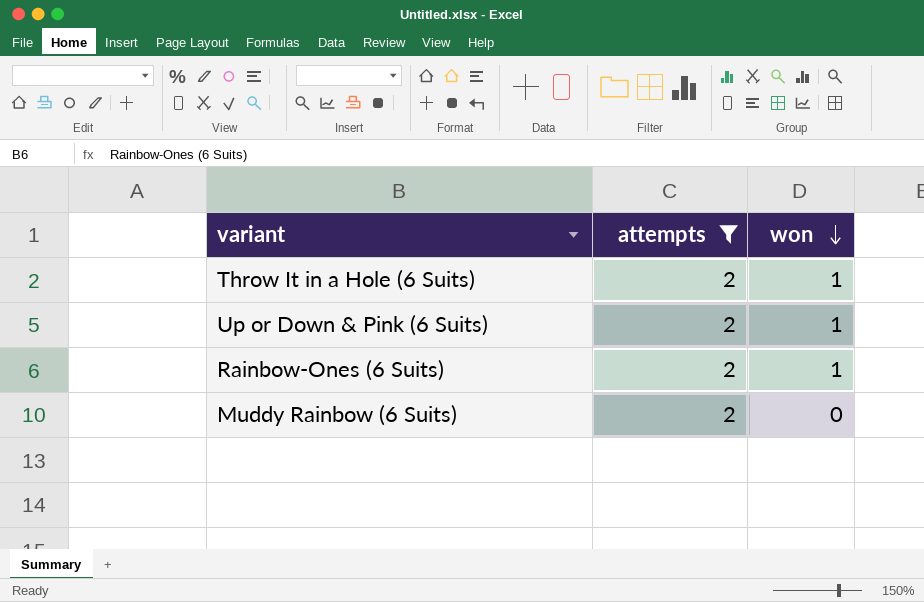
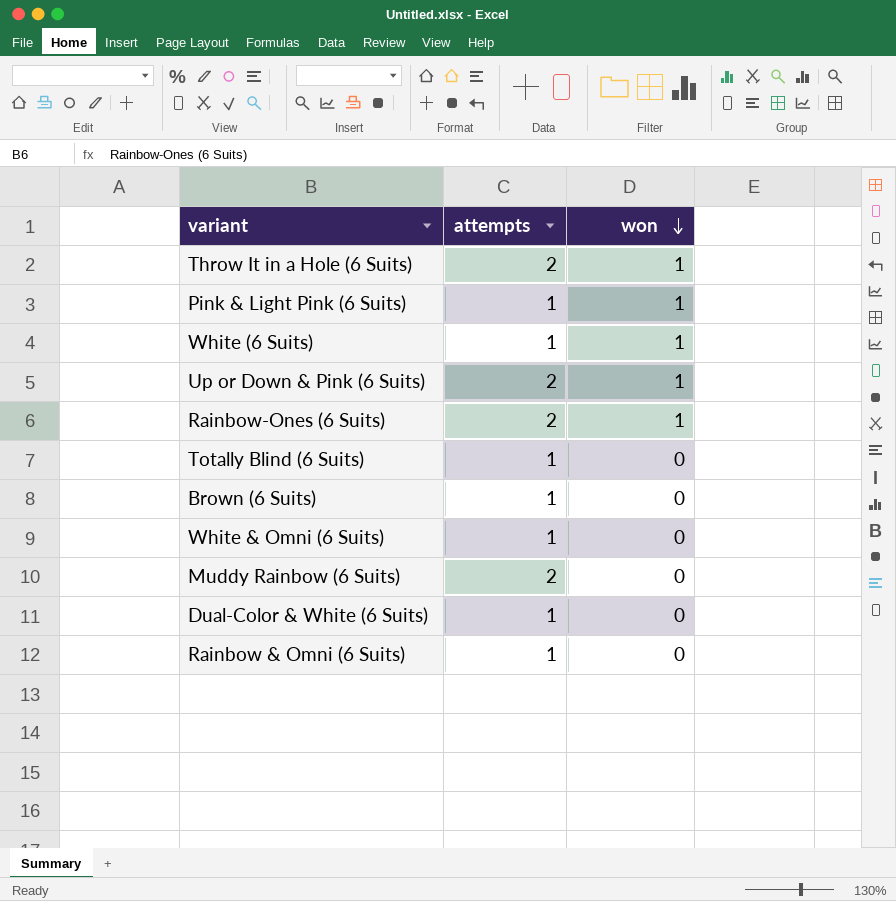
filter: attempts = 2 -> none

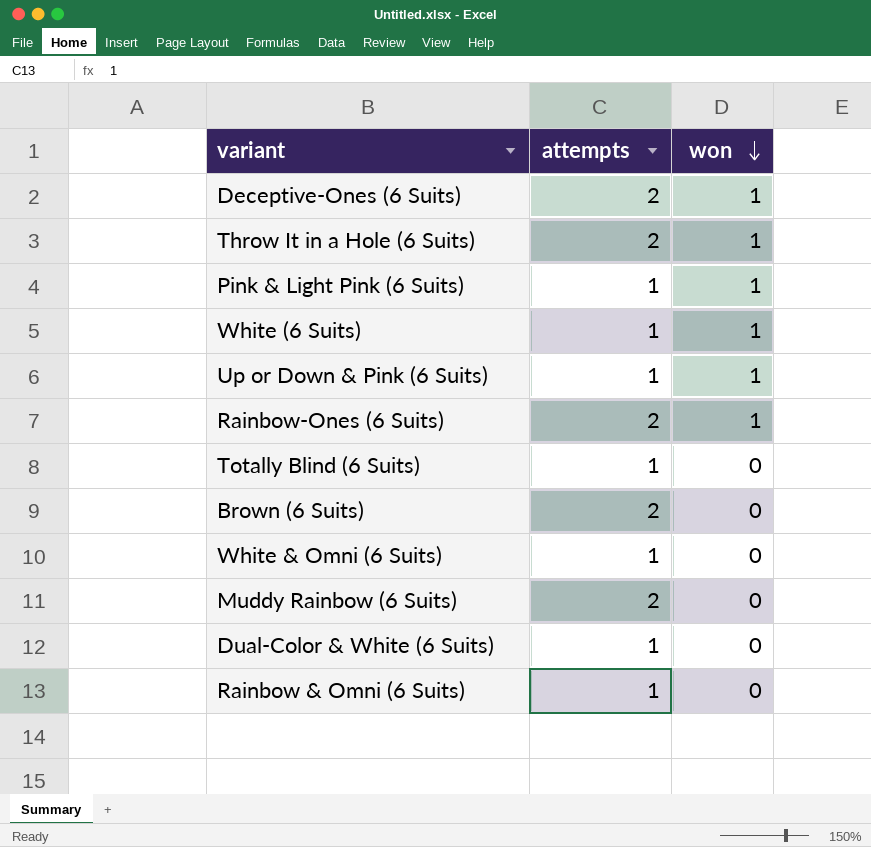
row Deceptive-Ones (6 Suits): none -> 2 | 1
Up or Down & Pink (6 Suits) | attempts: 2 -> 1
Brown (6 Suits) | attempts: 1 -> 2

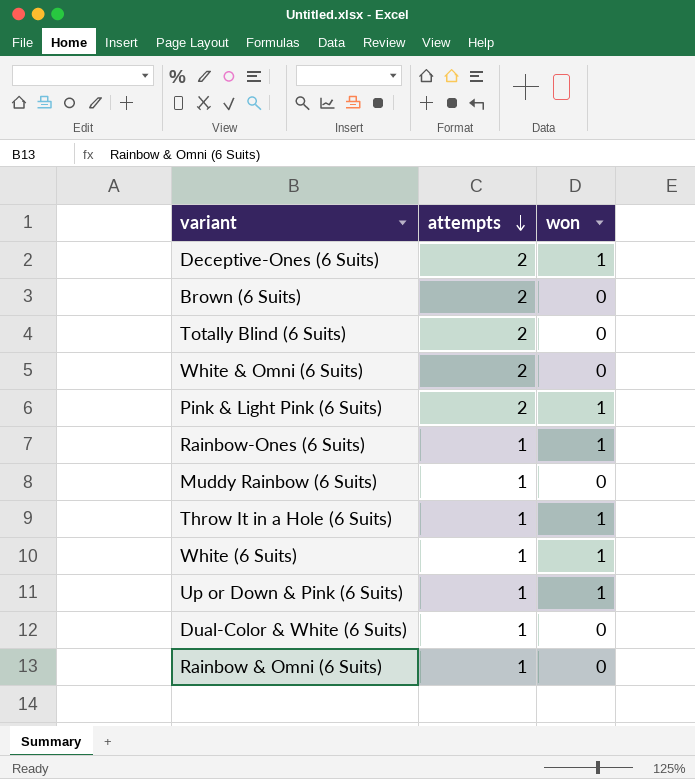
row order: won descending -> attempts descending
Totally Blind (6 Suits) | attempts: 1 -> 2
White & Omni (6 Suits) | attempts: 1 -> 2
Pink & Light Pink (6 Suits) | attempts: 1 -> 2
Rainbow-Ones (6 Suits) | attempts: 2 -> 1
Muddy Rainbow (6 Suits) | attempts: 2 -> 1
Throw It in a Hole (6 Suits) | attempts: 2 -> 1

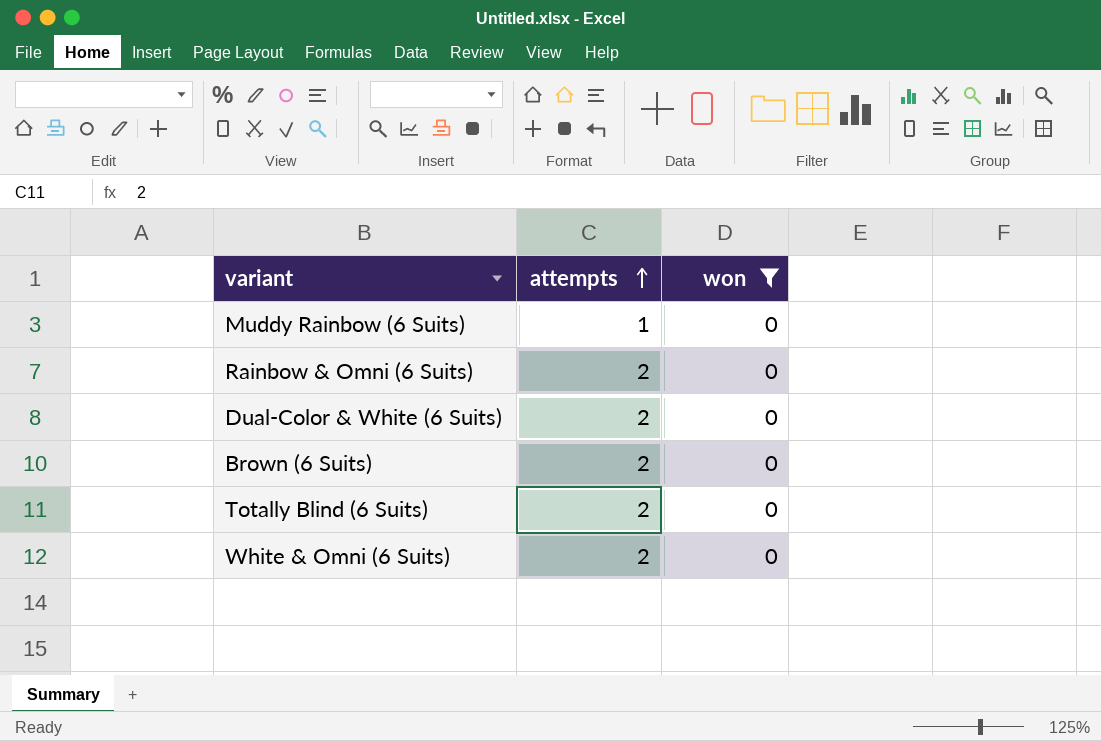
filter: none -> won = 0
row order: attempts descending -> attempts ascending
Rainbow & Omni (6 Suits) | attempts: 1 -> 2
Dual-Color & White (6 Suits) | attempts: 1 -> 2

